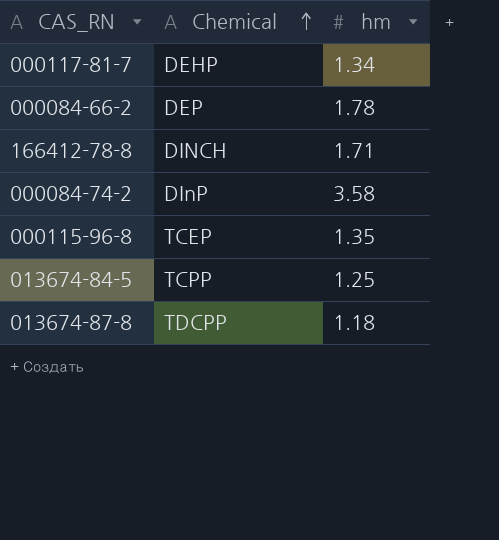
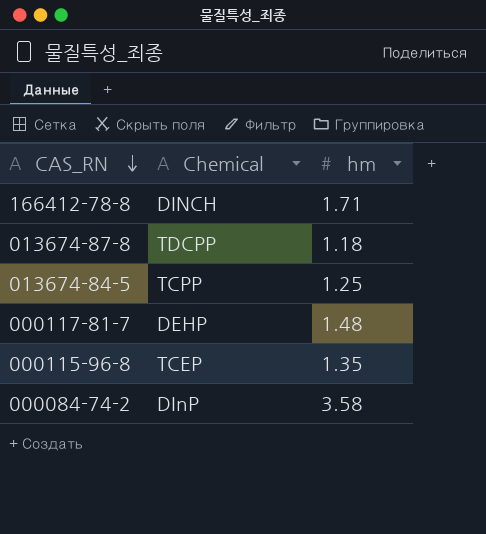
row order: Chemical ascending -> CAS_RN descending
row 000084-66-2: DEP | 1.78 -> none
000117-81-7 | hm: 1.34 -> 1.48

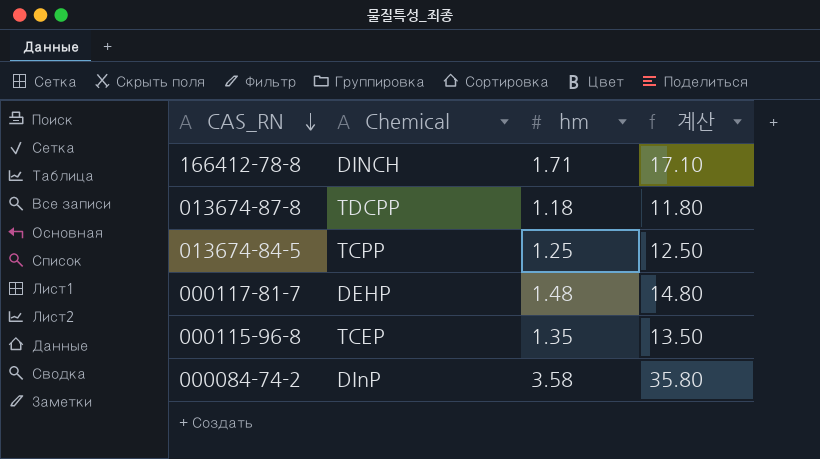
column 계산 | formula: none -> [hm] * 10

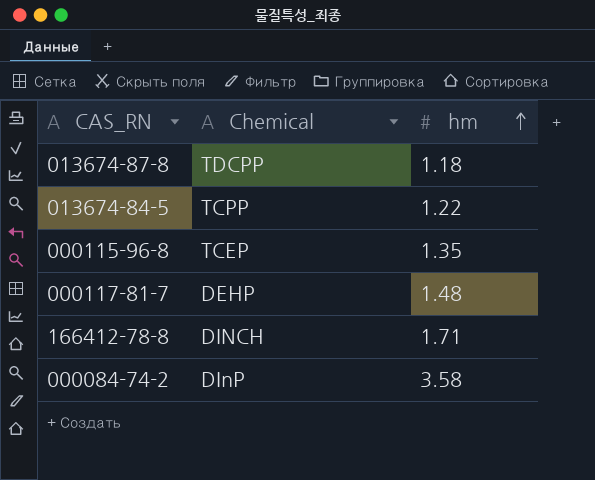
row order: CAS_RN descending -> hm ascending
column 계산 | formula: [hm] * 10 -> none
013674-84-5 | hm: 1.25 -> 1.22

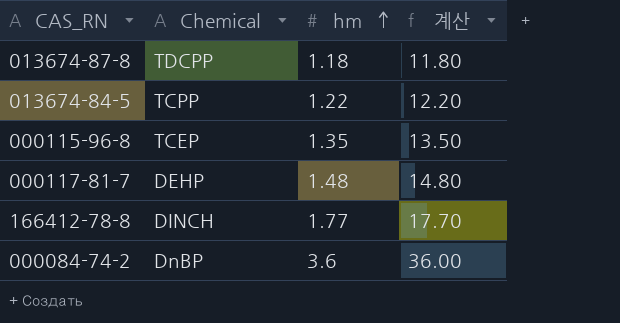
column 계산 | formula: none -> [hm] * 10
166412-78-8 | hm: 1.71 -> 1.77
000084-74-2 | Chemical: DInP -> DnBP
000084-74-2 | hm: 3.58 -> 3.6

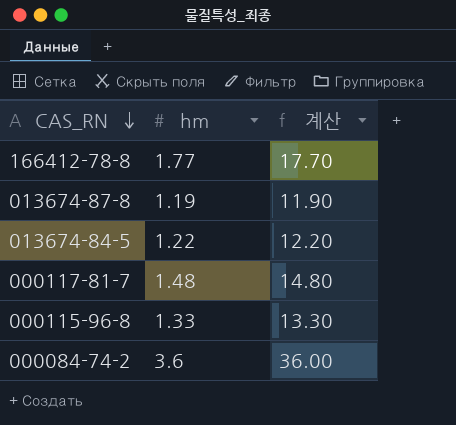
row order: hm ascending -> CAS_RN descending
column Chemical | position: 2 -> none
013674-87-8 | hm: 1.18 -> 1.19
013674-87-8 | 계산: 11.80 -> 11.90
000115-96-8 | hm: 1.35 -> 1.33
000115-96-8 | 계산: 13.50 -> 13.30

